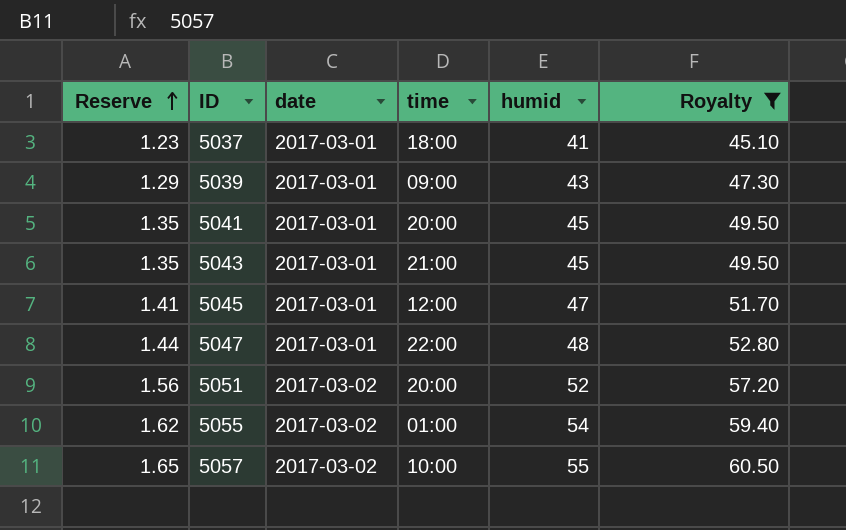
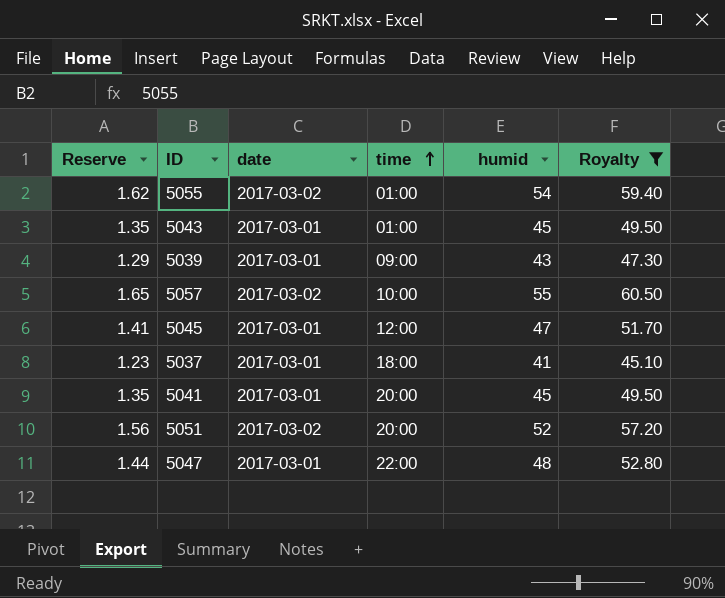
row order: Reserve ascending -> time ascending
5043 | time: 21:00 -> 01:00

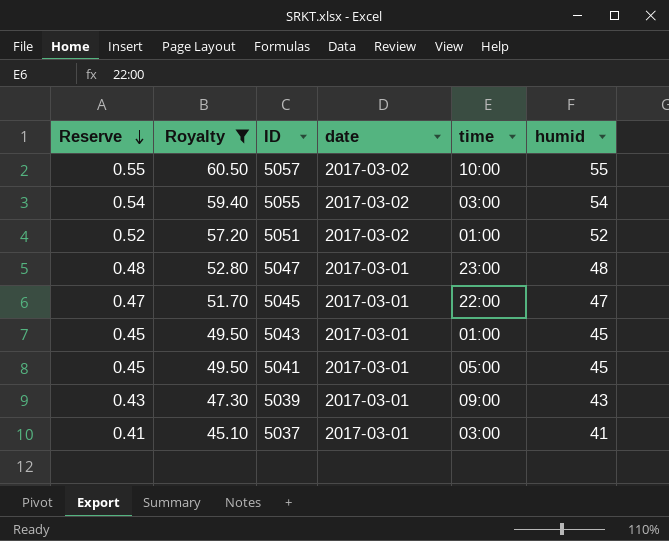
row order: time ascending -> Reserve descending
column Reserve | formula: [humid] * 0.03 -> [humid] * 0.01
column Royalty | position: 6 -> 2
5055 | time: 01:00 -> 03:00
5051 | time: 20:00 -> 01:00
5047 | time: 22:00 -> 23:00
5045 | time: 12:00 -> 22:00
5041 | time: 20:00 -> 05:00
5037 | time: 18:00 -> 03:00

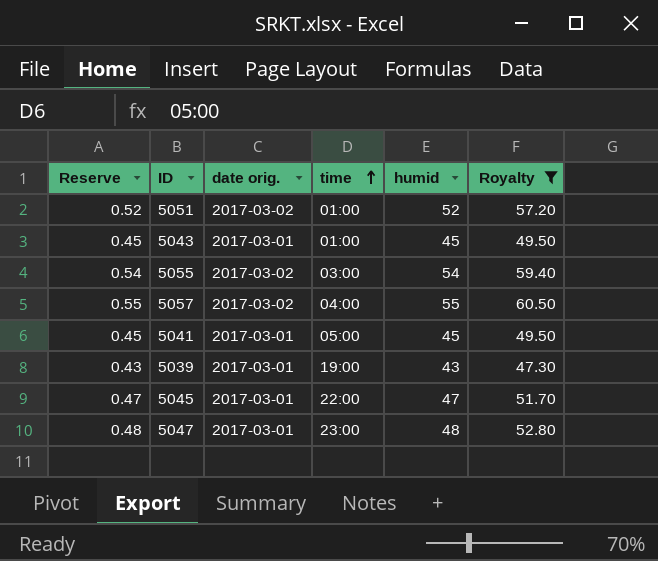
row order: Reserve descending -> time ascending
column name: date -> date orig.
column Royalty | position: 2 -> 6
row 5037: 0.41 | 45.10 | 2017-03-01 | 03:00 | 41 -> none
5057 | time: 10:00 -> 04:00
5039 | time: 09:00 -> 19:00

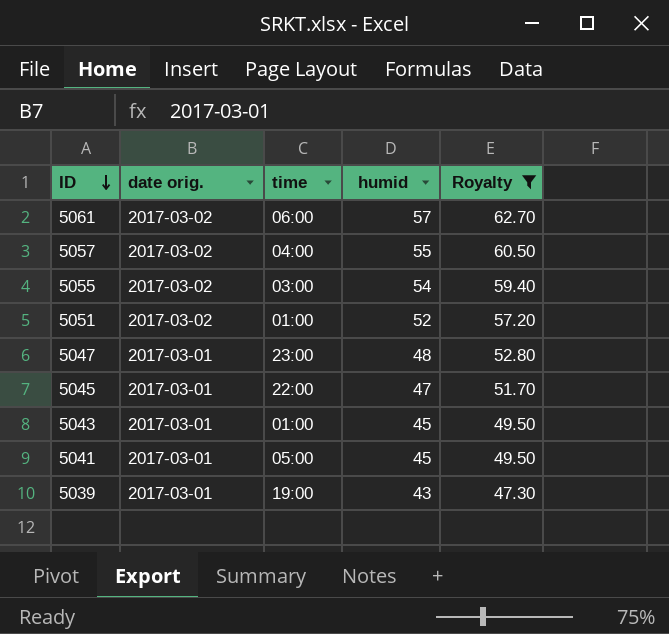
row order: time ascending -> ID descending
column Reserve | formula: [humid] * 0.01 -> none
row 5061: none -> 2017-03-02 | 06:00 | 57 | 62.70

